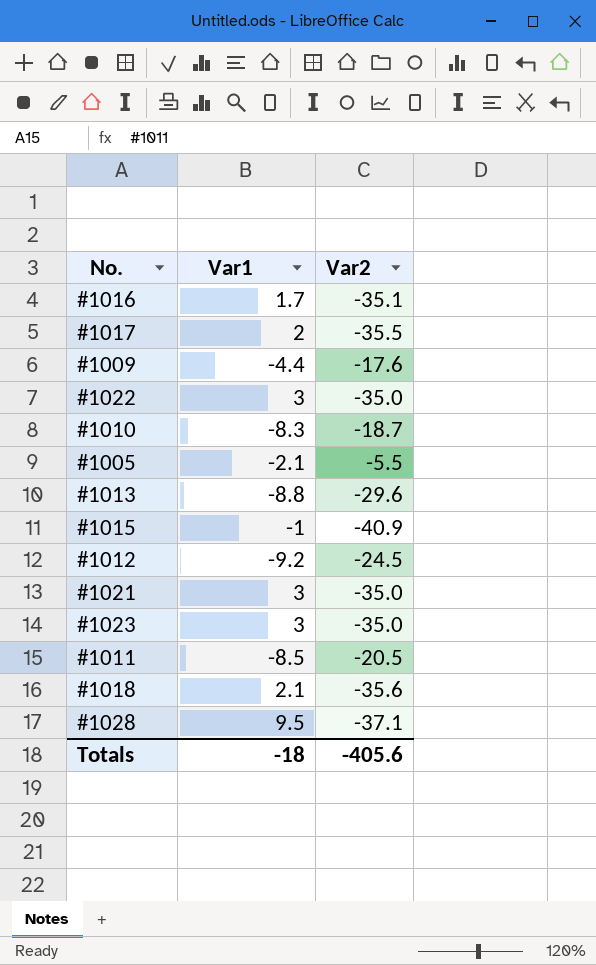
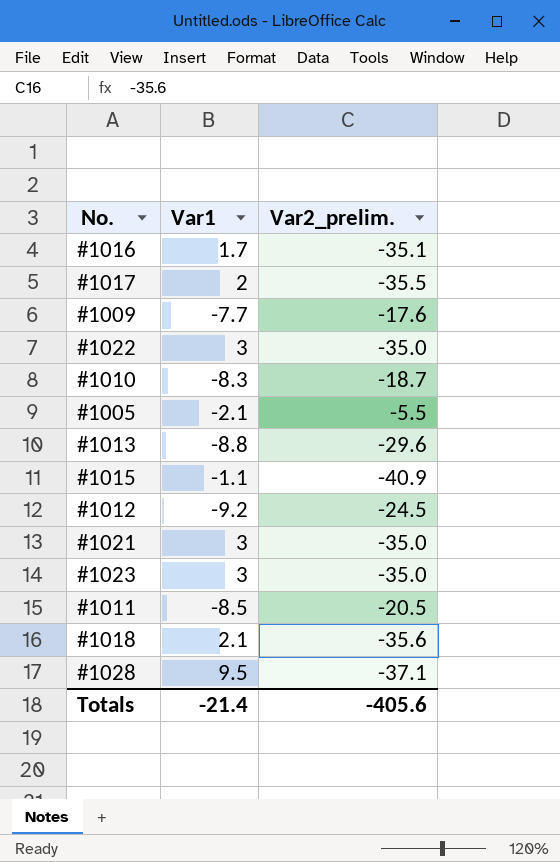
column name: Var2 -> Var2_prelim.
#1009 | Var1: -4.4 -> -7.7
#1015 | Var1: -1 -> -1.1
Totals | Var1: -18 -> -21.4

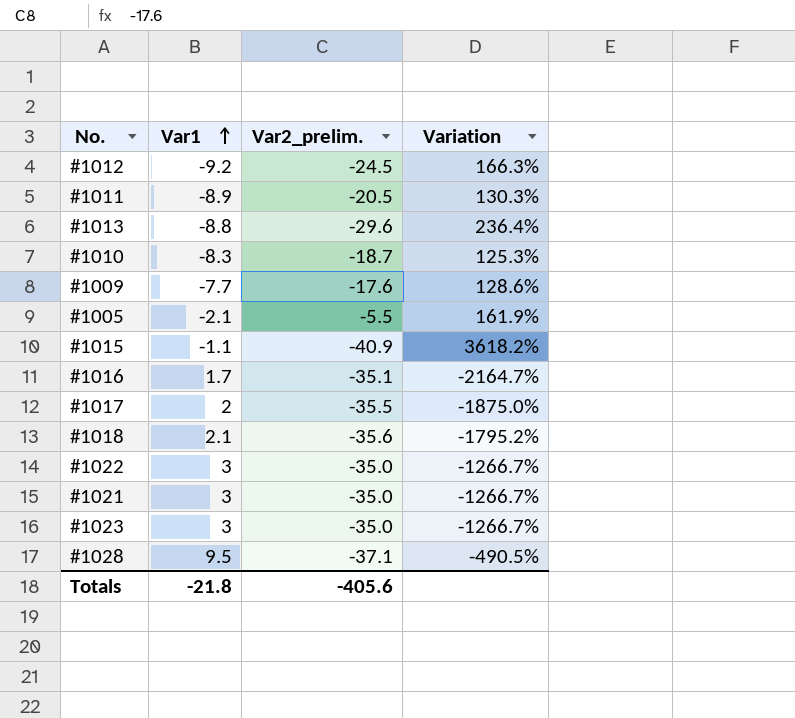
row order: none -> Var1 ascending
column Variation | formula: none -> ([Var2_prelim.] - [Var1]) / [Var1]
#1011 | Var1: -8.5 -> -8.9
Totals | Var1: -21.4 -> -21.8

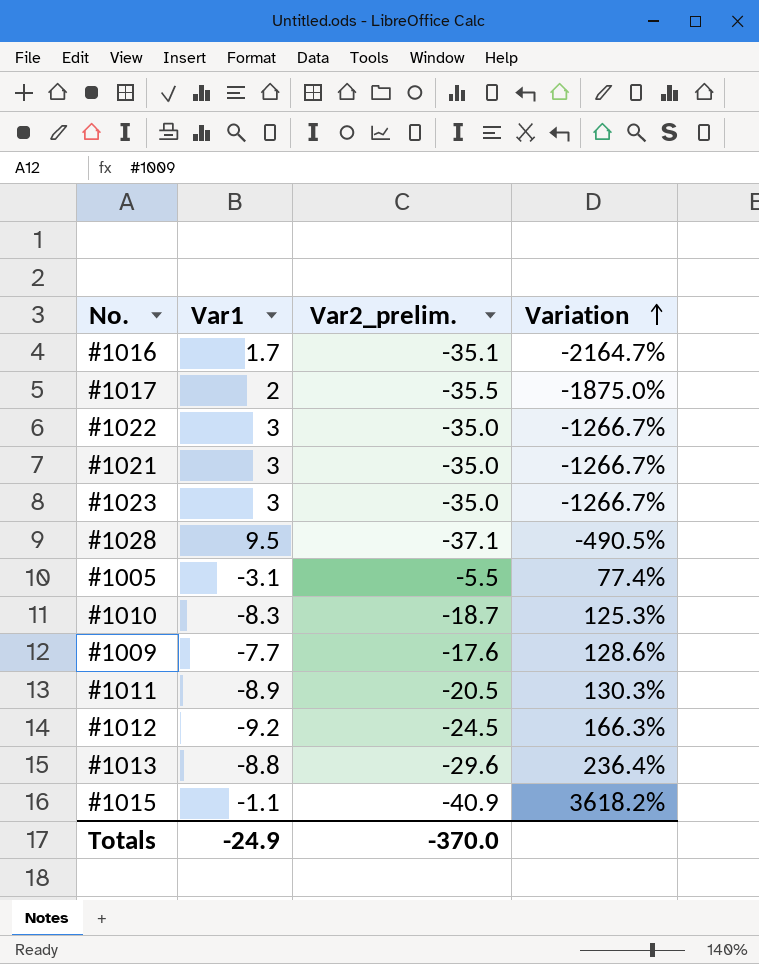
row order: Var1 ascending -> Variation ascending
row #1018: 2.1 | -35.6 | -1795.2% -> none
#1005 | Var1: -2.1 -> -3.1
#1005 | Variation: 161.9% -> 77.4%
Totals | Var1: -21.8 -> -24.9
Totals | Var2_prelim.: -405.6 -> -370.0

